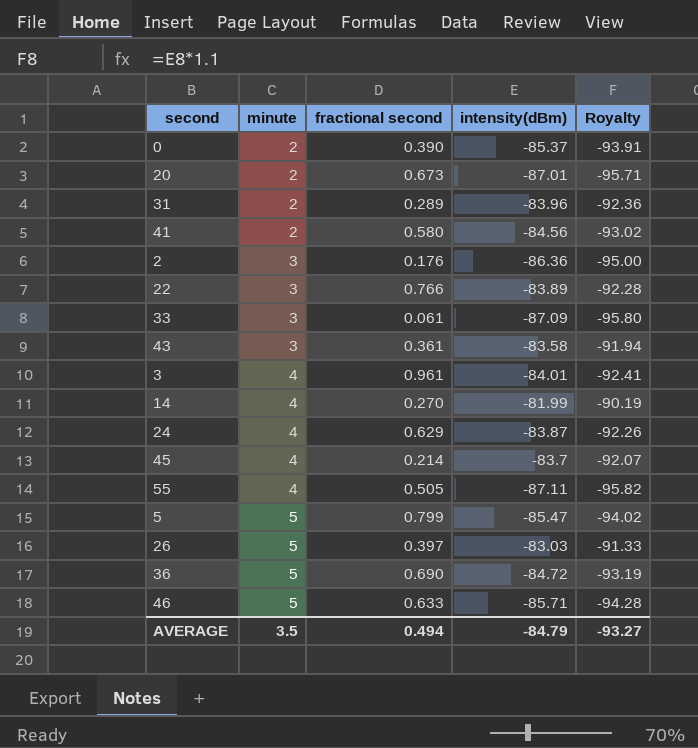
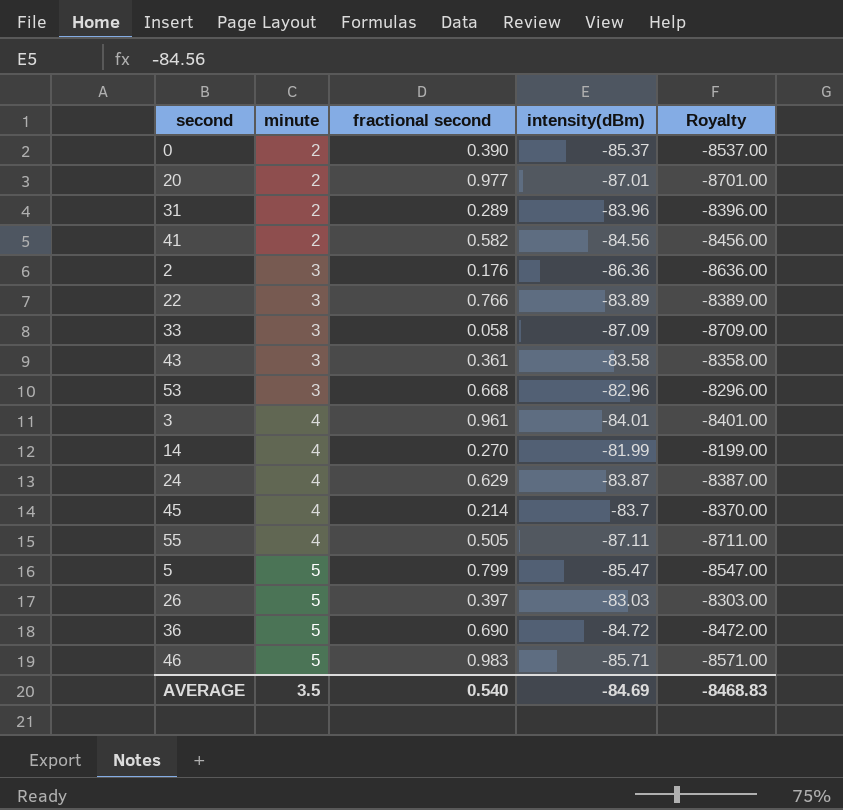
column Royalty | formula: [intensity(dBm)] * 1.1 -> [intensity(dBm)] * 100
20 | fractional second: 0.673 -> 0.977
41 | fractional second: 0.580 -> 0.582
33 | fractional second: 0.061 -> 0.058
row 53: none -> 3 | 0.668 | -82.96 | -8296.00
46 | fractional second: 0.633 -> 0.983
AVERAGE | fractional second: 0.494 -> 0.540
AVERAGE | intensity(dBm): -84.79 -> -84.69
AVERAGE | Royalty: -93.27 -> -8468.83

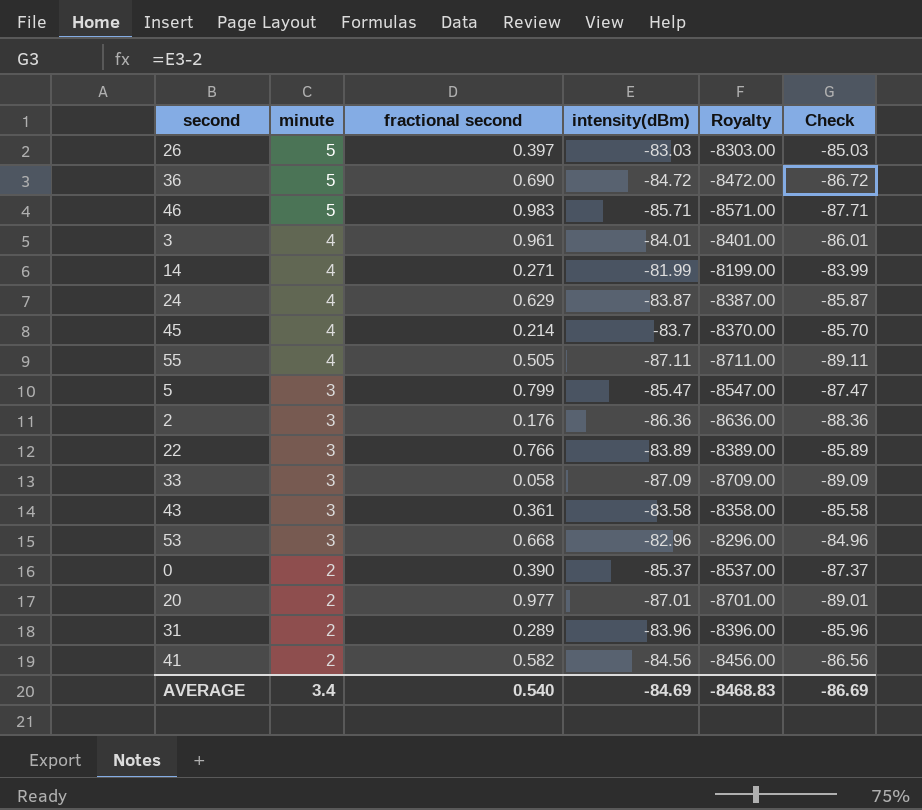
row order: minute ascending -> minute descending
column Check | formula: none -> [intensity(dBm)] - 2
14 | fractional second: 0.270 -> 0.271
5 | minute: 5 -> 3
AVERAGE | minute: 3.5 -> 3.4

